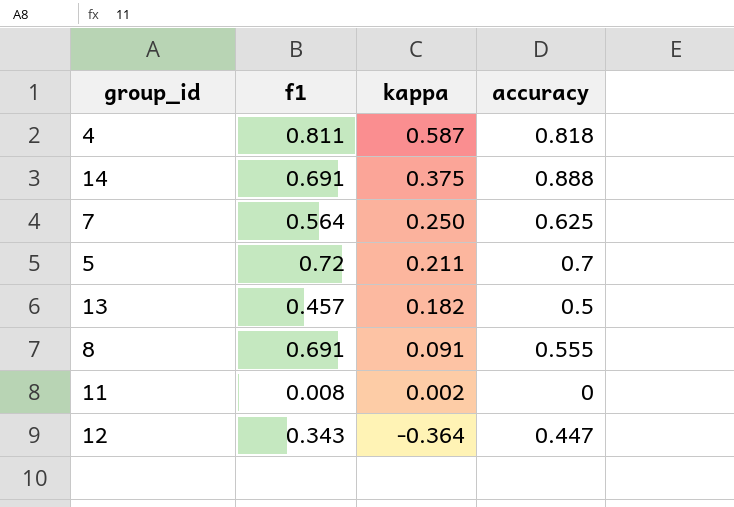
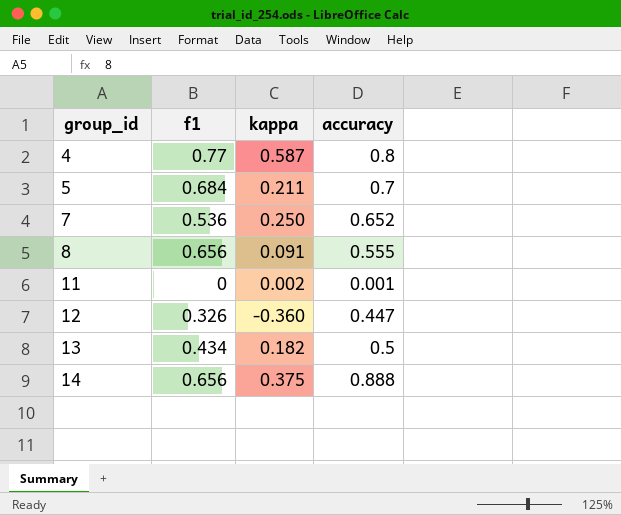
row order: kappa descending -> group_id ascending
4 | f1: 0.811 -> 0.77
4 | accuracy: 0.818 -> 0.8
5 | f1: 0.72 -> 0.684
7 | f1: 0.564 -> 0.536
7 | accuracy: 0.625 -> 0.652
8 | f1: 0.691 -> 0.656
11 | f1: 0.008 -> 0
11 | accuracy: 0 -> 0.001
12 | f1: 0.343 -> 0.326
12 | kappa: -0.364 -> -0.360
13 | f1: 0.457 -> 0.434
14 | f1: 0.691 -> 0.656

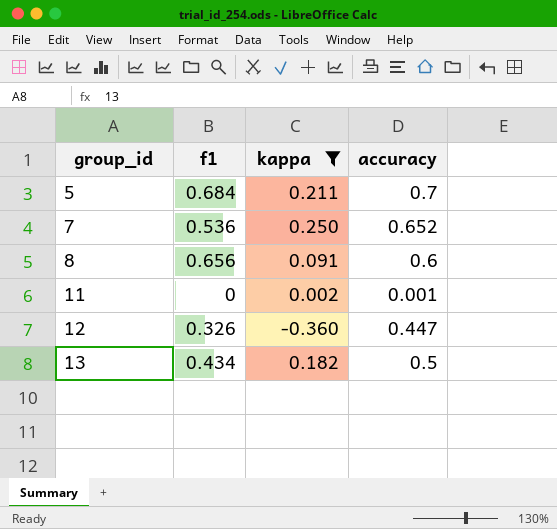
filter: none -> kappa <= 0.250
8 | accuracy: 0.555 -> 0.6

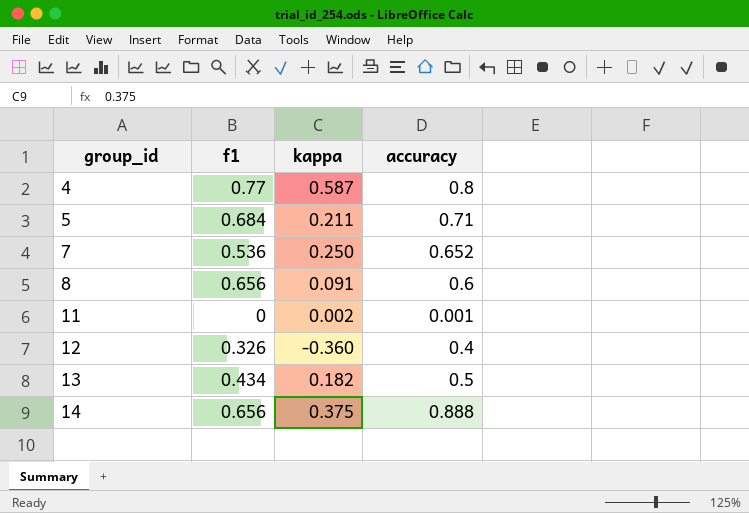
filter: kappa <= 0.250 -> none
5 | accuracy: 0.7 -> 0.71
12 | accuracy: 0.447 -> 0.4

